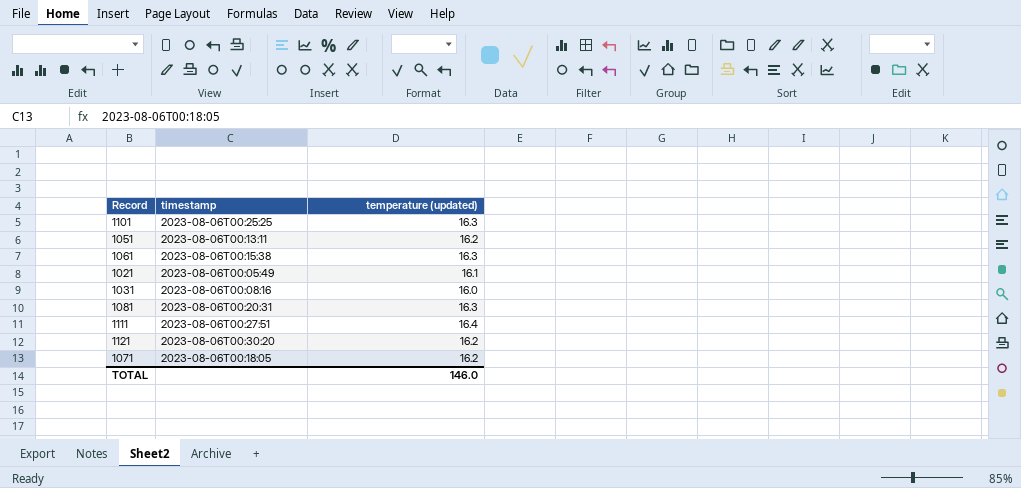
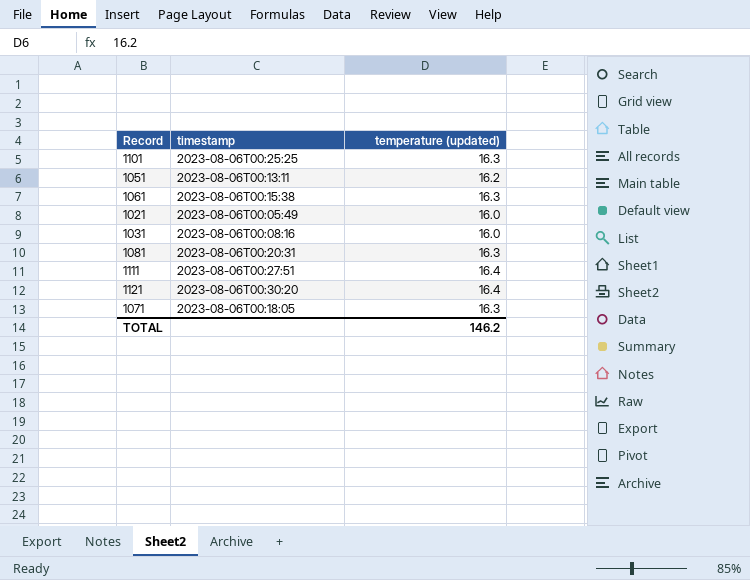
1021 | temperature (updated): 16.1 -> 16.0
1121 | temperature (updated): 16.2 -> 16.4
1071 | temperature (updated): 16.2 -> 16.3
TOTAL | temperature (updated): 146.0 -> 146.2

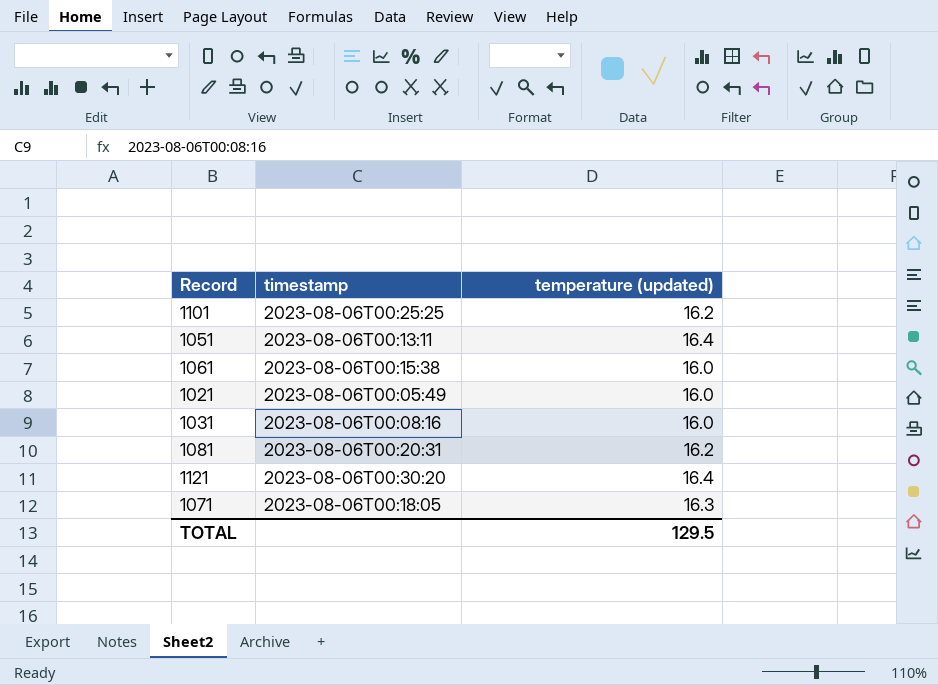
row 1111: 2023-08-06T00:27:51 | 16.4 -> none
1101 | temperature (updated): 16.3 -> 16.2
1051 | temperature (updated): 16.2 -> 16.4
1061 | temperature (updated): 16.3 -> 16.0
1081 | temperature (updated): 16.3 -> 16.2
TOTAL | temperature (updated): 146.2 -> 129.5

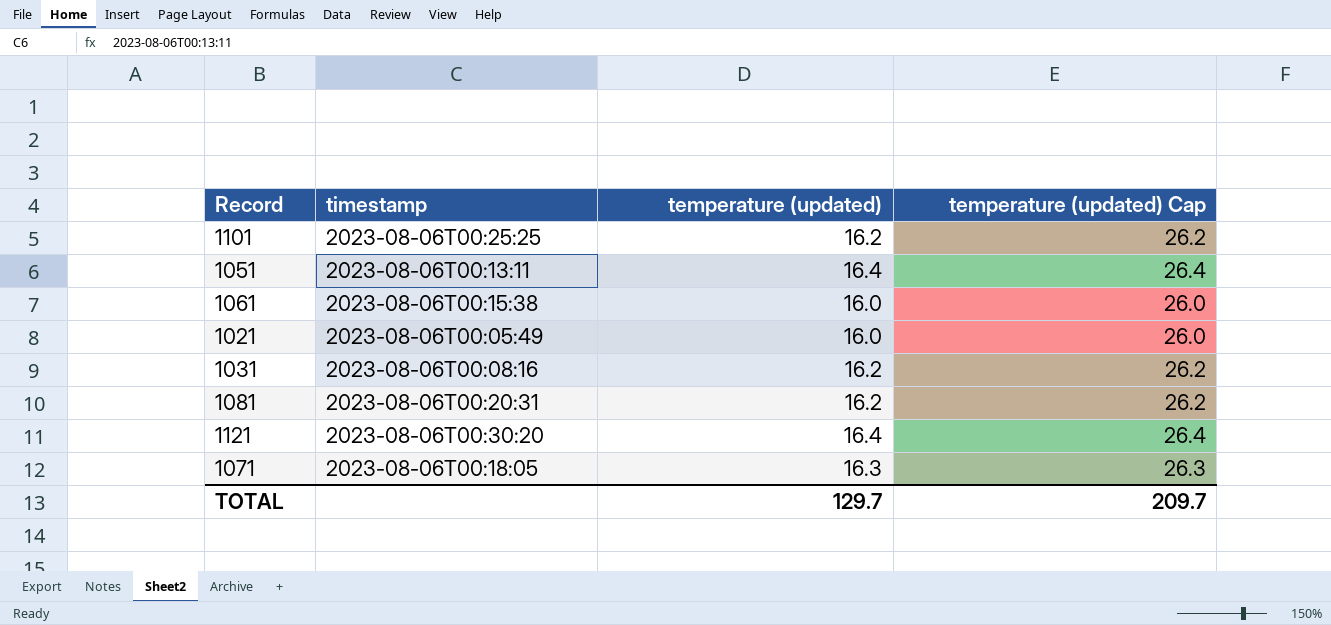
column temperature (updated) Cap | formula: none -> [temperature (updated)] + 10
1031 | temperature (updated): 16.0 -> 16.2
TOTAL | temperature (updated): 129.5 -> 129.7

